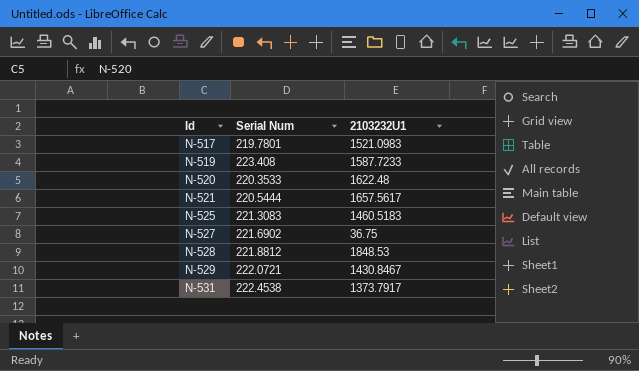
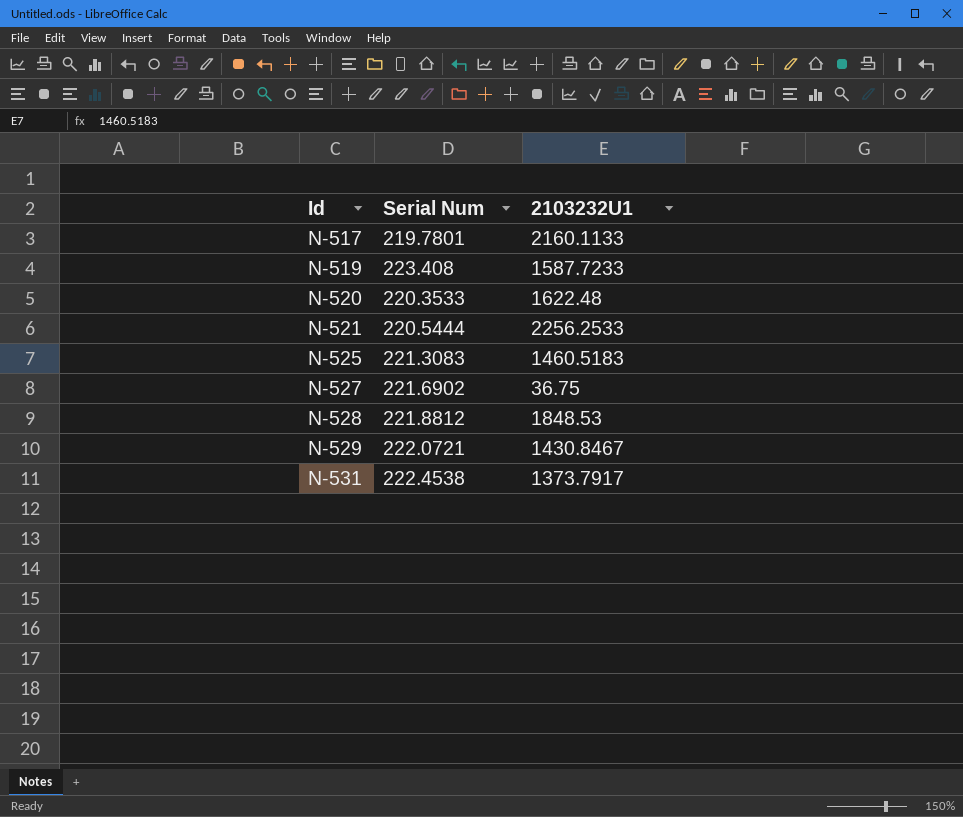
N-517 | 2103232U1: 1521.0983 -> 2160.1133
N-521 | 2103232U1: 1657.5617 -> 2256.2533

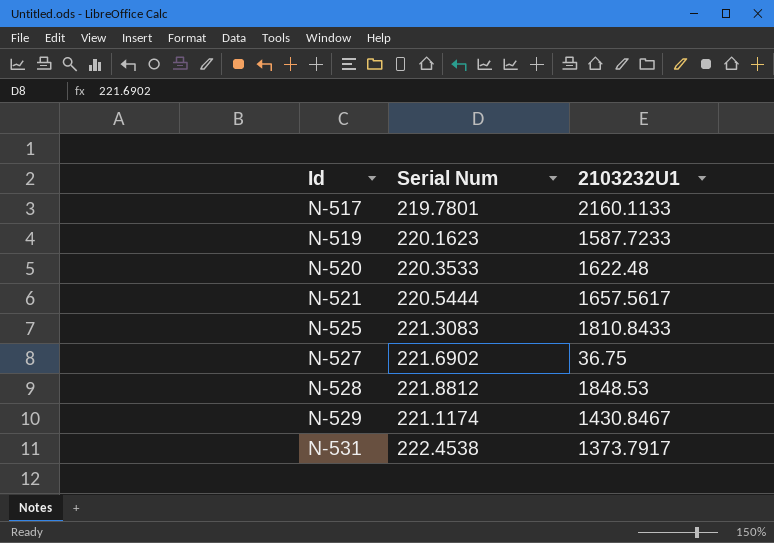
N-519 | Serial Num: 223.408 -> 220.1623
N-521 | 2103232U1: 2256.2533 -> 1657.5617
N-525 | 2103232U1: 1460.5183 -> 1810.8433
N-529 | Serial Num: 222.0721 -> 221.1174

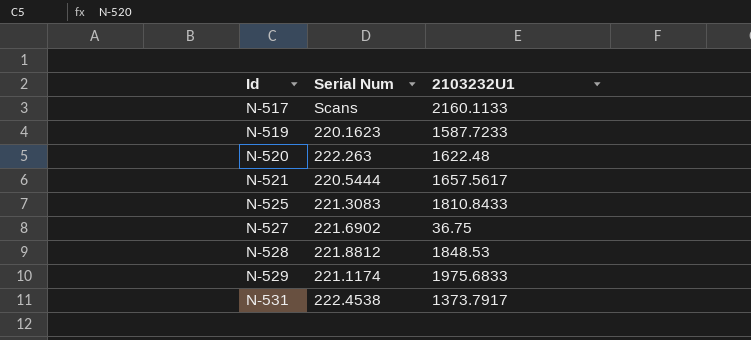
N-517 | Serial Num: 219.7801 -> Scans
N-520 | Serial Num: 220.3533 -> 222.263
N-529 | 2103232U1: 1430.8467 -> 1975.6833

